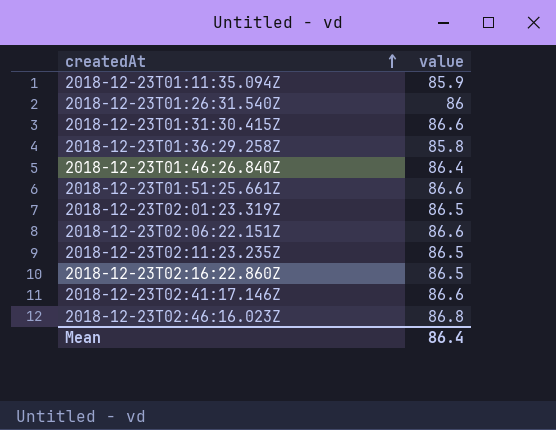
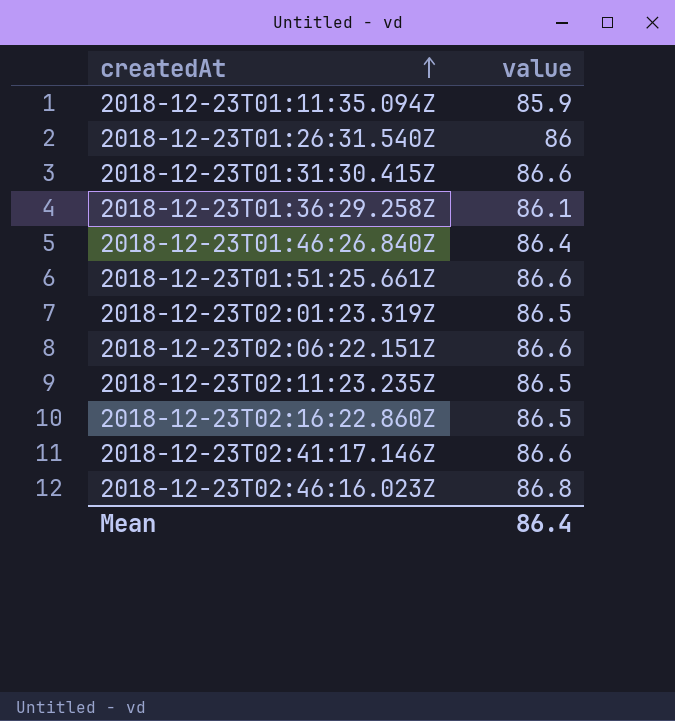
2018-12-23T01:36:29.258Z | value: 85.8 -> 86.1

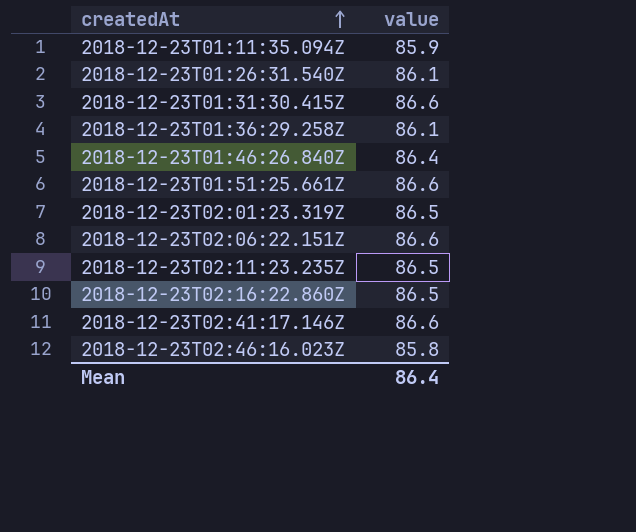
2018-12-23T01:26:31.540Z | value: 86 -> 86.1
2018-12-23T02:46:16.023Z | value: 86.8 -> 85.8

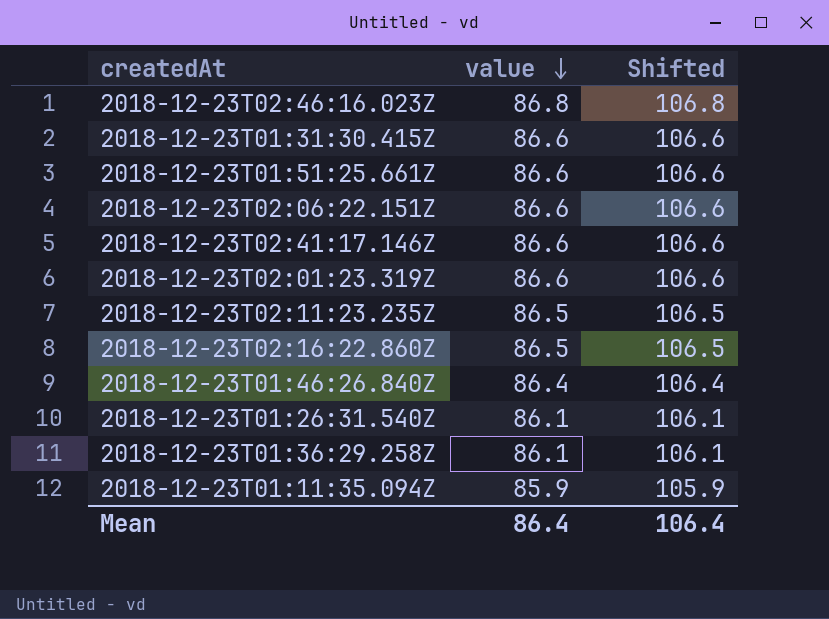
row order: createdAt ascending -> value descending
column Shifted | formula: none -> [value] + 20
2018-12-23T02:46:16.023Z | value: 85.8 -> 86.8
2018-12-23T02:01:23.319Z | value: 86.5 -> 86.6

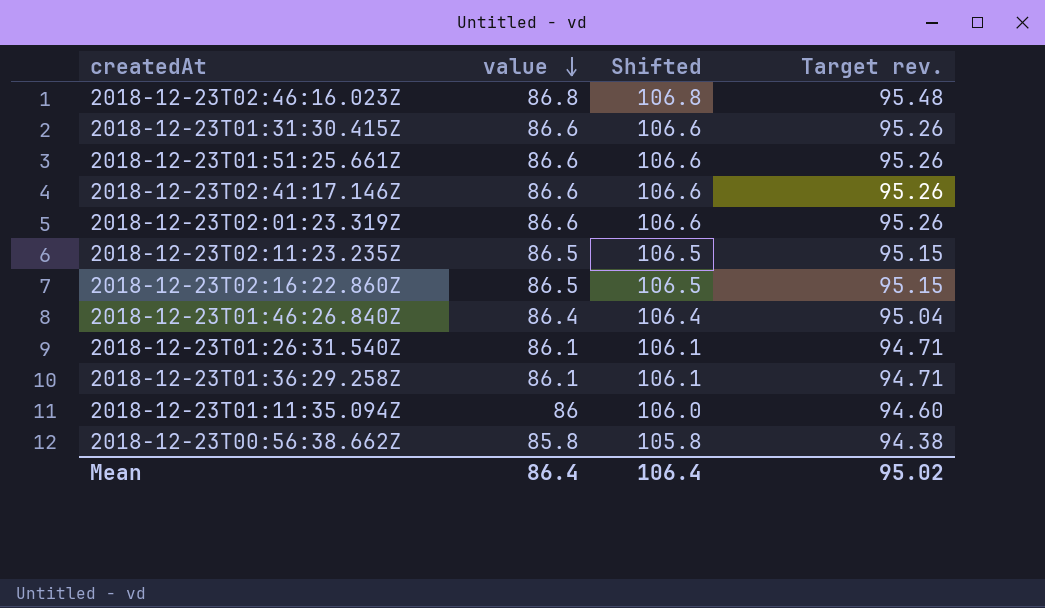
column Target rev. | formula: none -> [value] * 1.1
row 2018-12-23T02:06:22.151Z: 86.6 | 106.6 -> none
2018-12-23T01:11:35.094Z | value: 85.9 -> 86
2018-12-23T01:11:35.094Z | Shifted: 105.9 -> 106.0
row 2018-12-23T00:56:38.662Z: none -> 85.8 | 105.8 | 94.38

